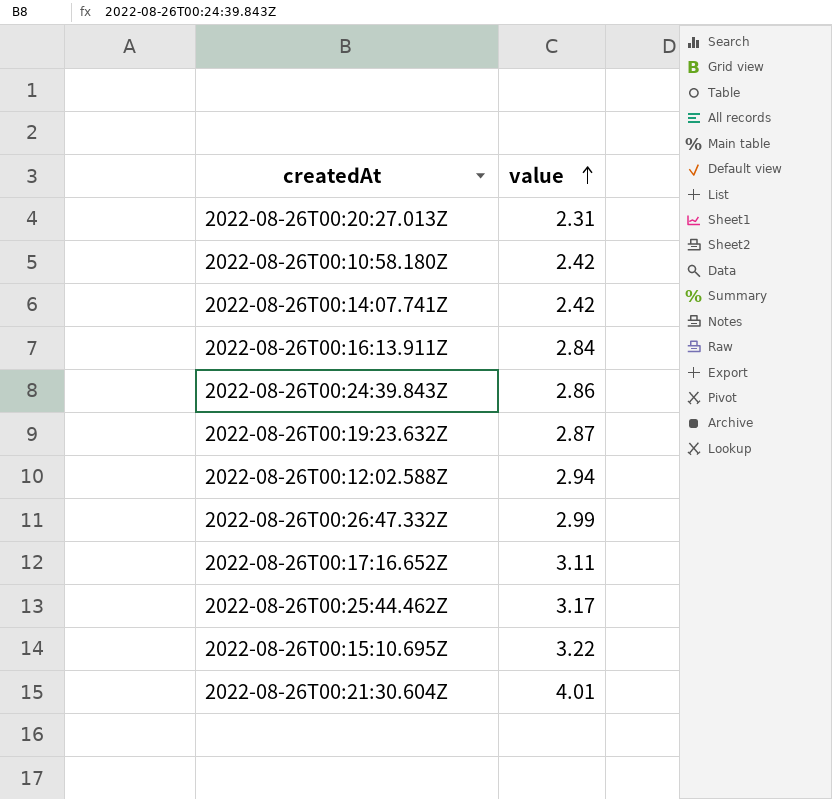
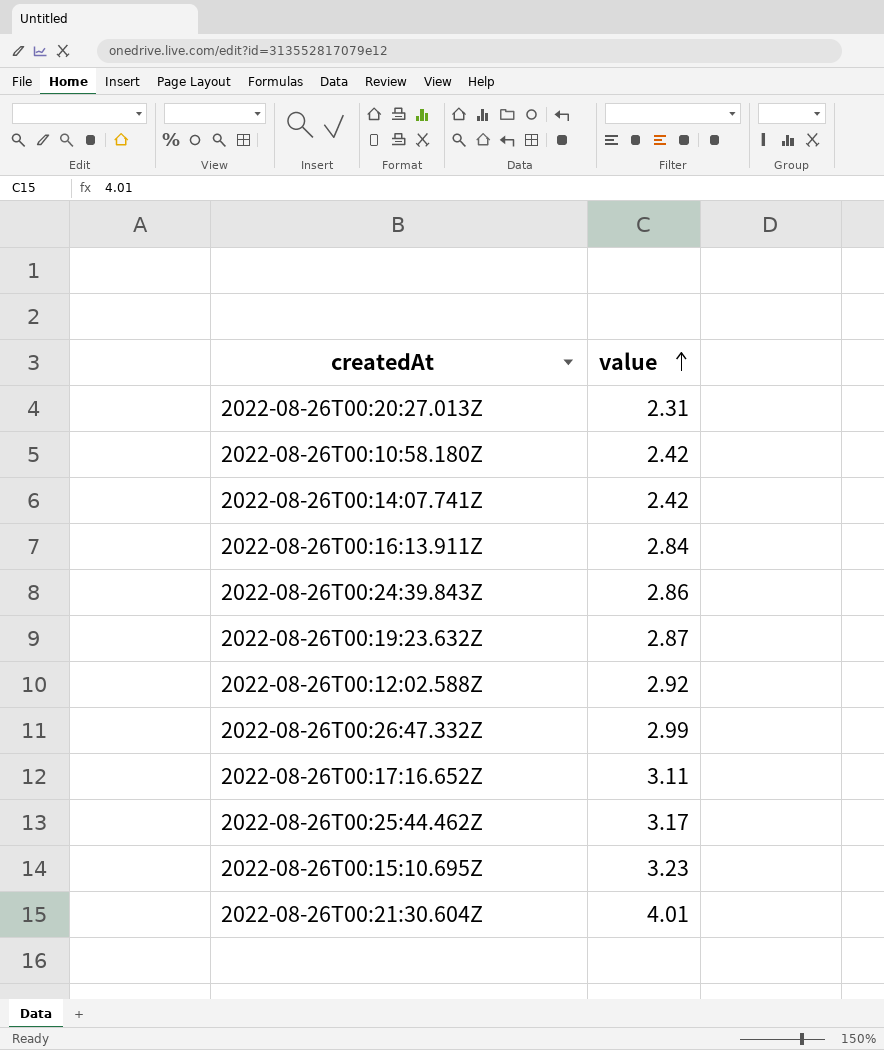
2022-08-26T00:12:02.588Z | value: 2.94 -> 2.92
2022-08-26T00:15:10.695Z | value: 3.22 -> 3.23

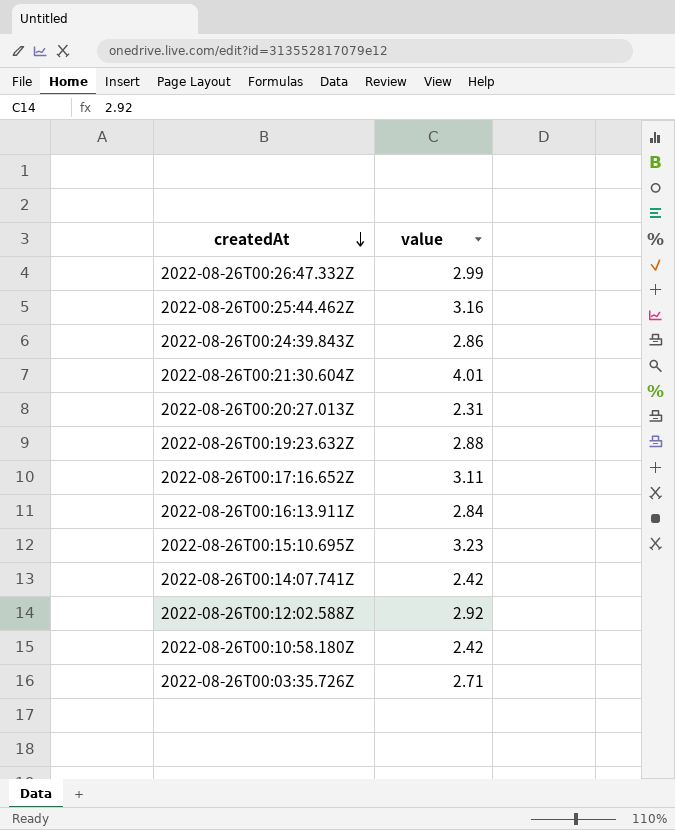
row order: value ascending -> createdAt descending
2022-08-26T00:25:44.462Z | value: 3.17 -> 3.16
2022-08-26T00:19:23.632Z | value: 2.87 -> 2.88
row 2022-08-26T00:03:35.726Z: none -> 2.71

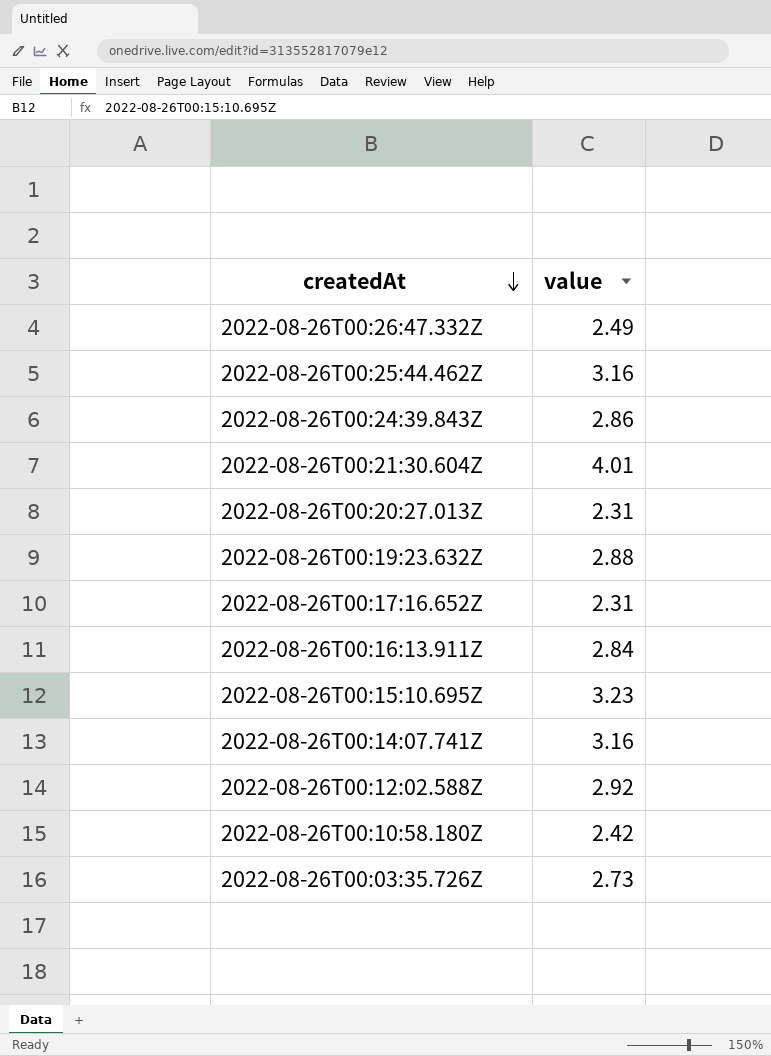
2022-08-26T00:26:47.332Z | value: 2.99 -> 2.49
2022-08-26T00:17:16.652Z | value: 3.11 -> 2.31
2022-08-26T00:14:07.741Z | value: 2.42 -> 3.16
2022-08-26T00:03:35.726Z | value: 2.71 -> 2.73

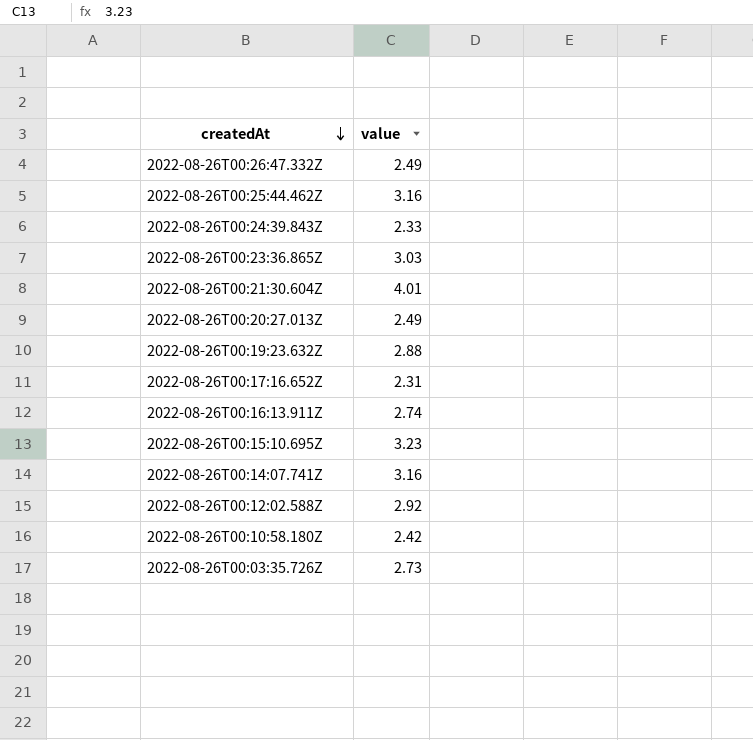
2022-08-26T00:24:39.843Z | value: 2.86 -> 2.33
row 2022-08-26T00:23:36.865Z: none -> 3.03
2022-08-26T00:20:27.013Z | value: 2.31 -> 2.49
2022-08-26T00:16:13.911Z | value: 2.84 -> 2.74

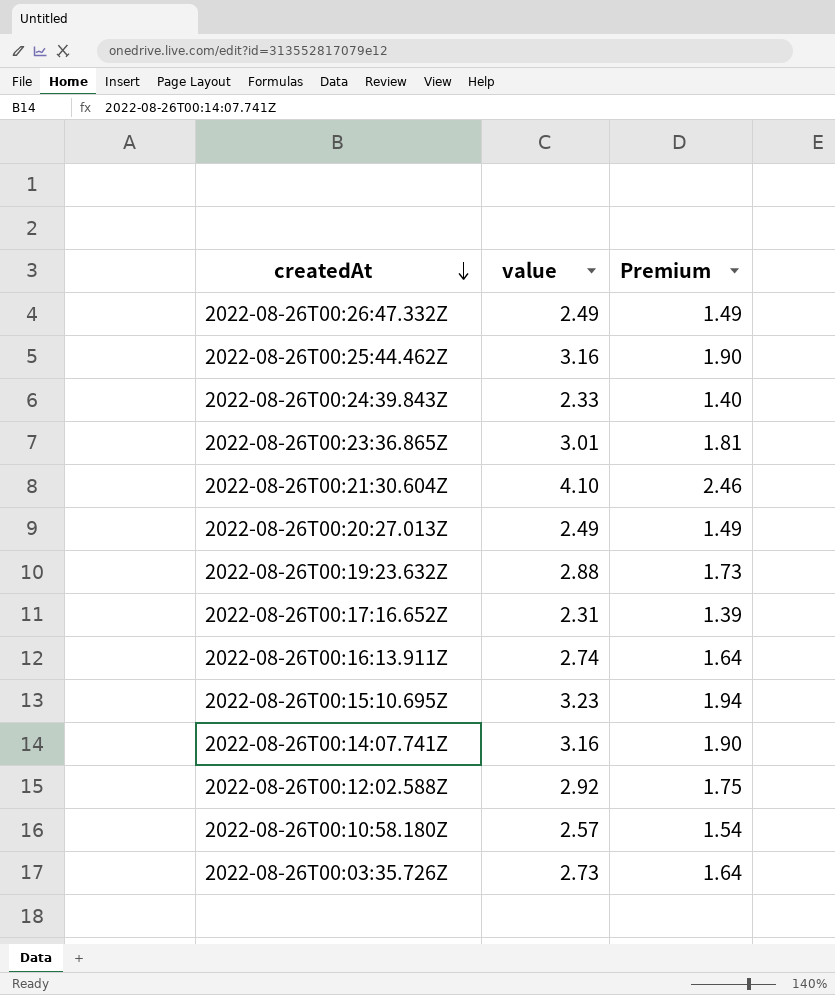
column Premium | formula: none -> [value] * 0.6
2022-08-26T00:23:36.865Z | value: 3.03 -> 3.01
2022-08-26T00:21:30.604Z | value: 4.01 -> 4.10
2022-08-26T00:10:58.180Z | value: 2.42 -> 2.57

